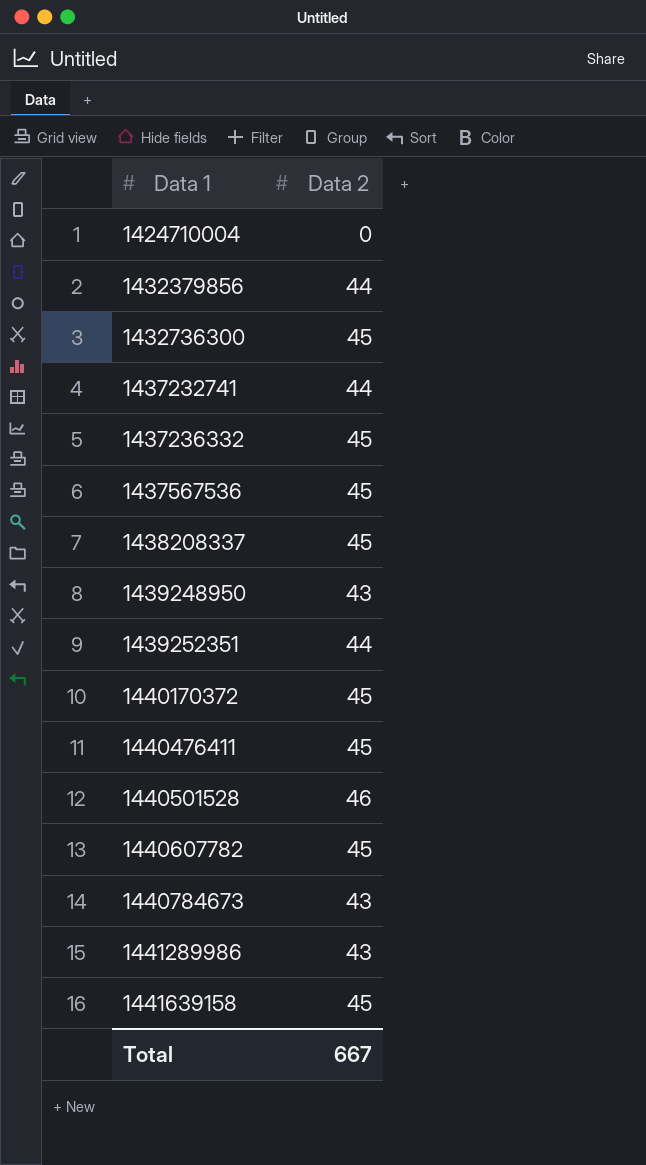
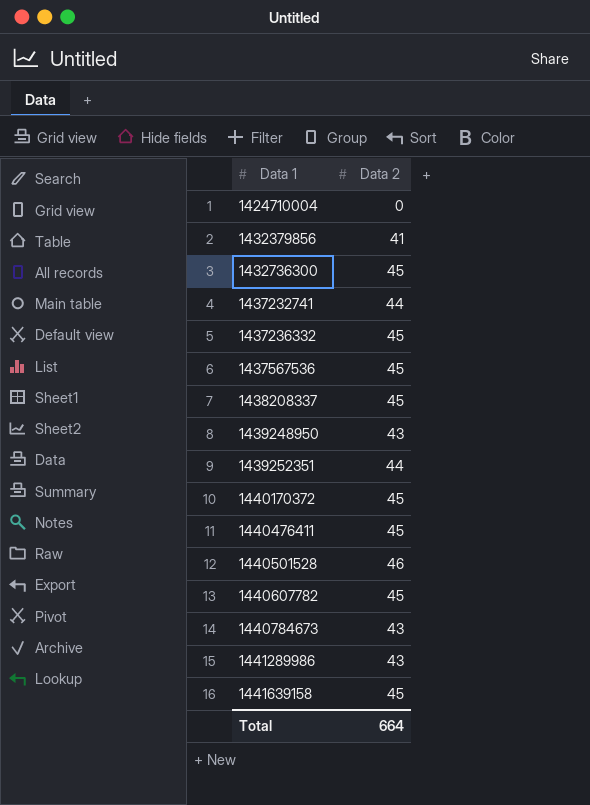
1432379856 | Data 2: 44 -> 41
Total | Data 2: 667 -> 664

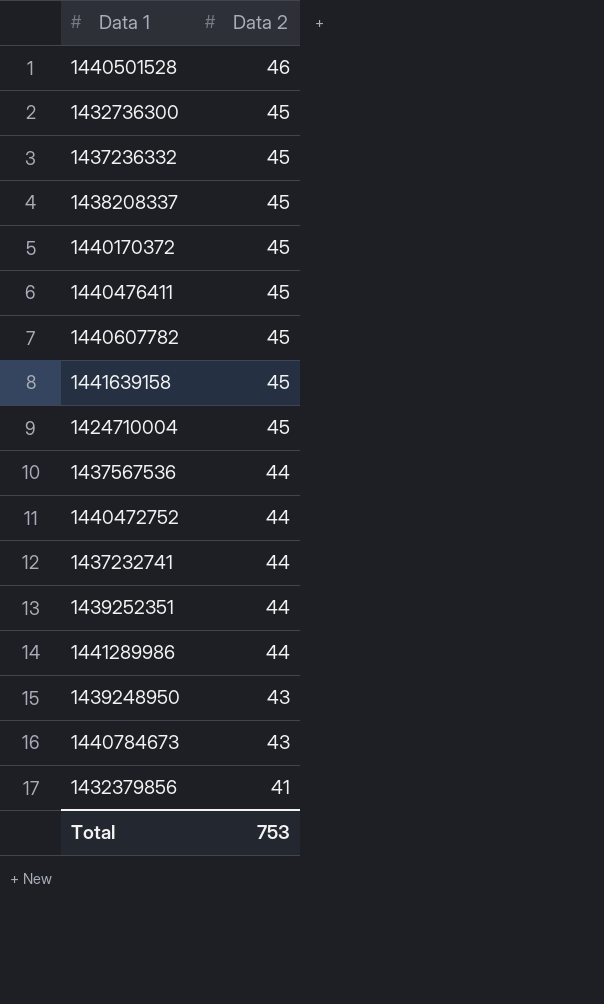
row order: Data 1 ascending -> Data 2 descending
1424710004 | Data 2: 0 -> 45
1437567536 | Data 2: 45 -> 44
row 1440472752: none -> 44
1441289986 | Data 2: 43 -> 44
Total | Data 2: 664 -> 753

